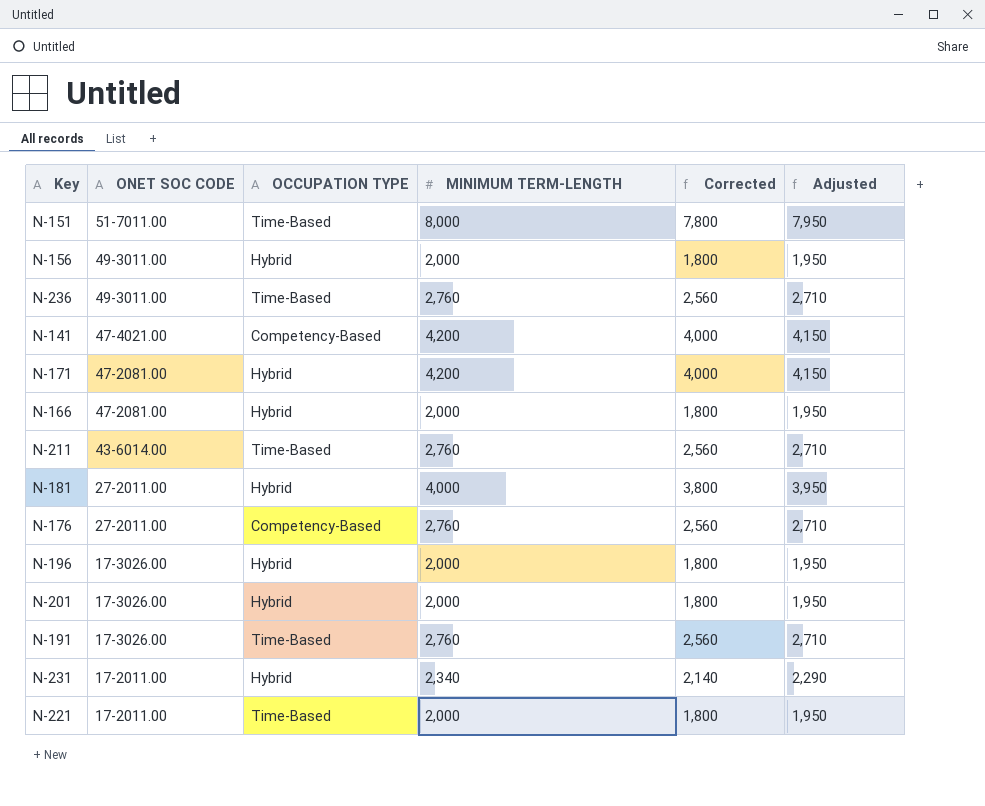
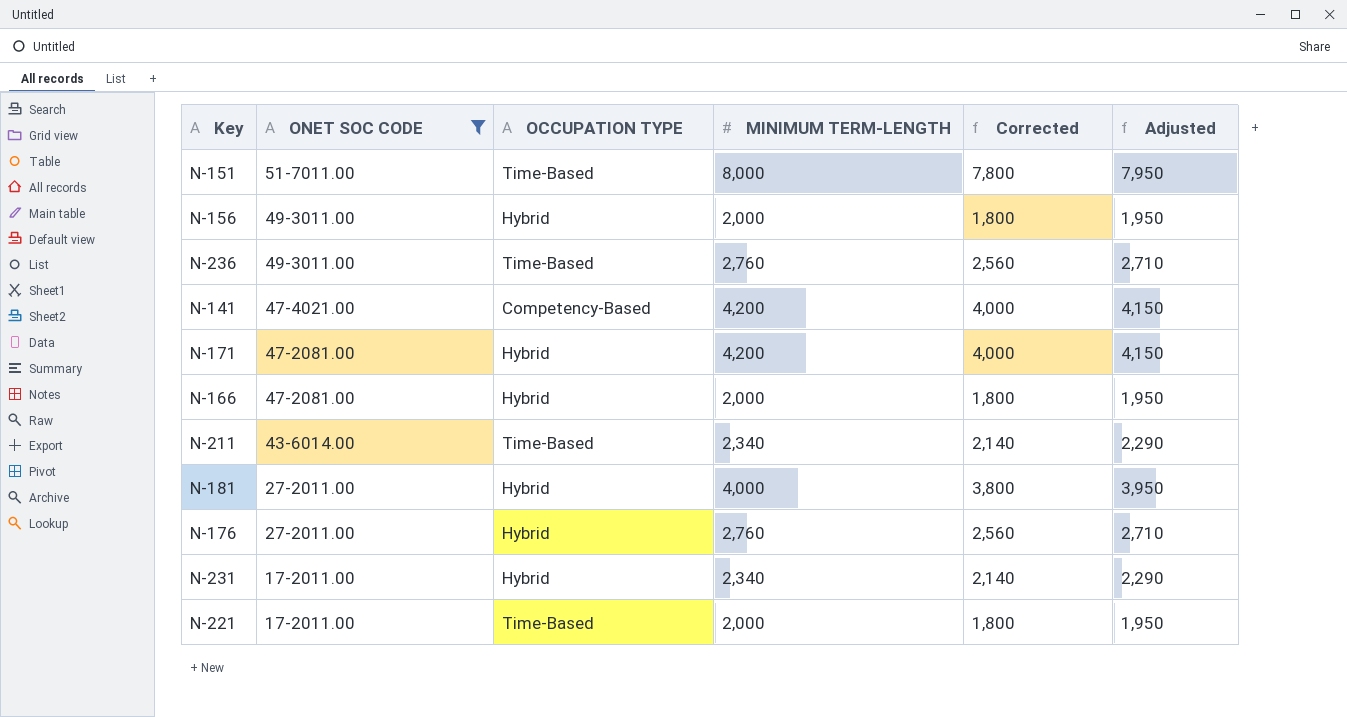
filter: none -> ONET SOC CODE != 17-3026.00
N-211 | MINIMUM TERM-LENGTH: 2,760 -> 2,340
N-211 | Corrected: 2,560 -> 2,140
N-211 | Adjusted: 2,710 -> 2,290
N-176 | OCCUPATION TYPE: Competency-Based -> Hybrid

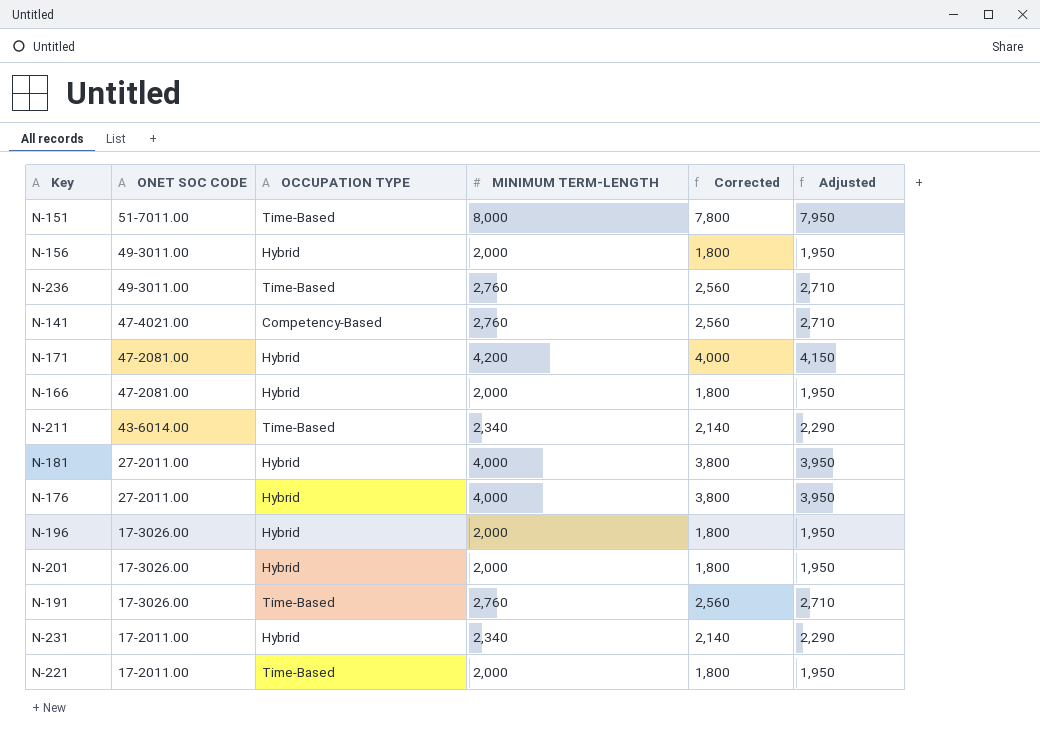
filter: ONET SOC CODE != 17-3026.00 -> none
N-141 | MINIMUM TERM-LENGTH: 4,200 -> 2,760
N-141 | Corrected: 4,000 -> 2,560
N-141 | Adjusted: 4,150 -> 2,710
N-176 | MINIMUM TERM-LENGTH: 2,760 -> 4,000
N-176 | Corrected: 2,560 -> 3,800
N-176 | Adjusted: 2,710 -> 3,950

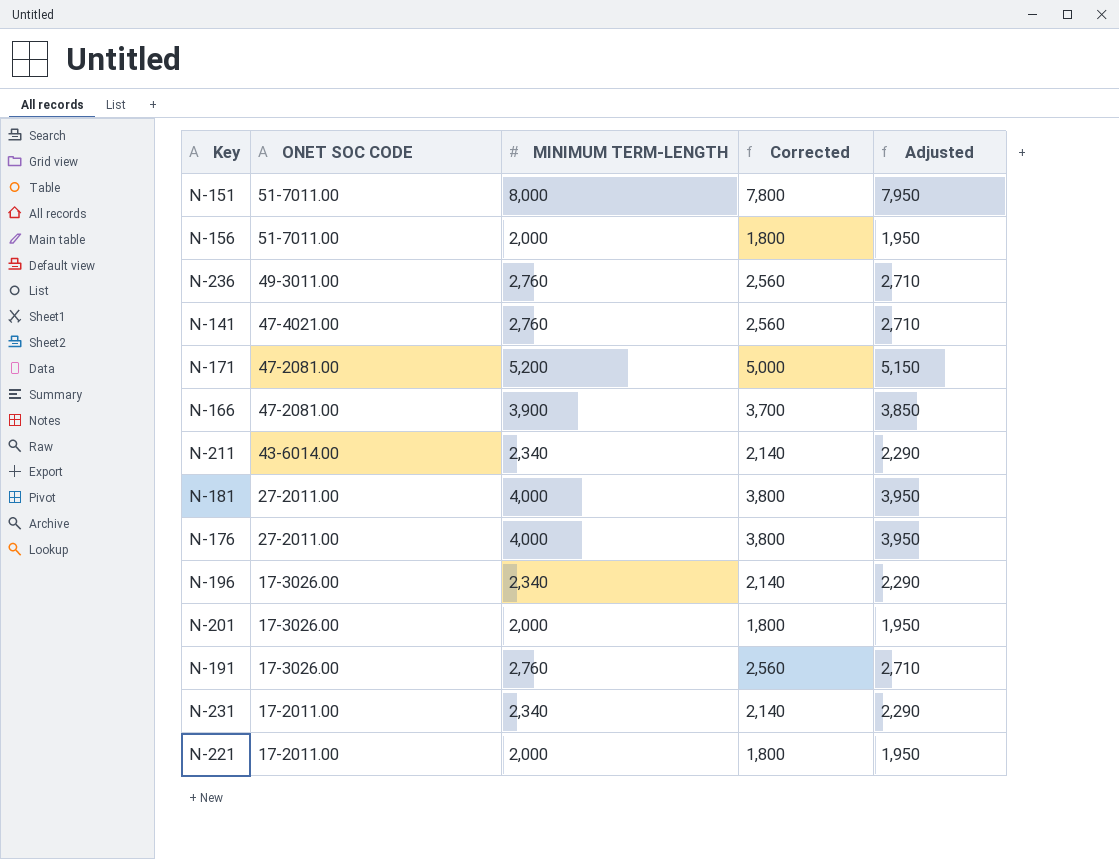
column OCCUPATION TYPE | position: 3 -> none
N-156 | ONET SOC CODE: 49-3011.00 -> 51-7011.00
N-171 | MINIMUM TERM-LENGTH: 4,200 -> 5,200
N-171 | Corrected: 4,000 -> 5,000
N-171 | Adjusted: 4,150 -> 5,150
N-166 | MINIMUM TERM-LENGTH: 2,000 -> 3,900
N-166 | Corrected: 1,800 -> 3,700
N-166 | Adjusted: 1,950 -> 3,850
N-196 | MINIMUM TERM-LENGTH: 2,000 -> 2,340
N-196 | Corrected: 1,800 -> 2,140
N-196 | Adjusted: 1,950 -> 2,290

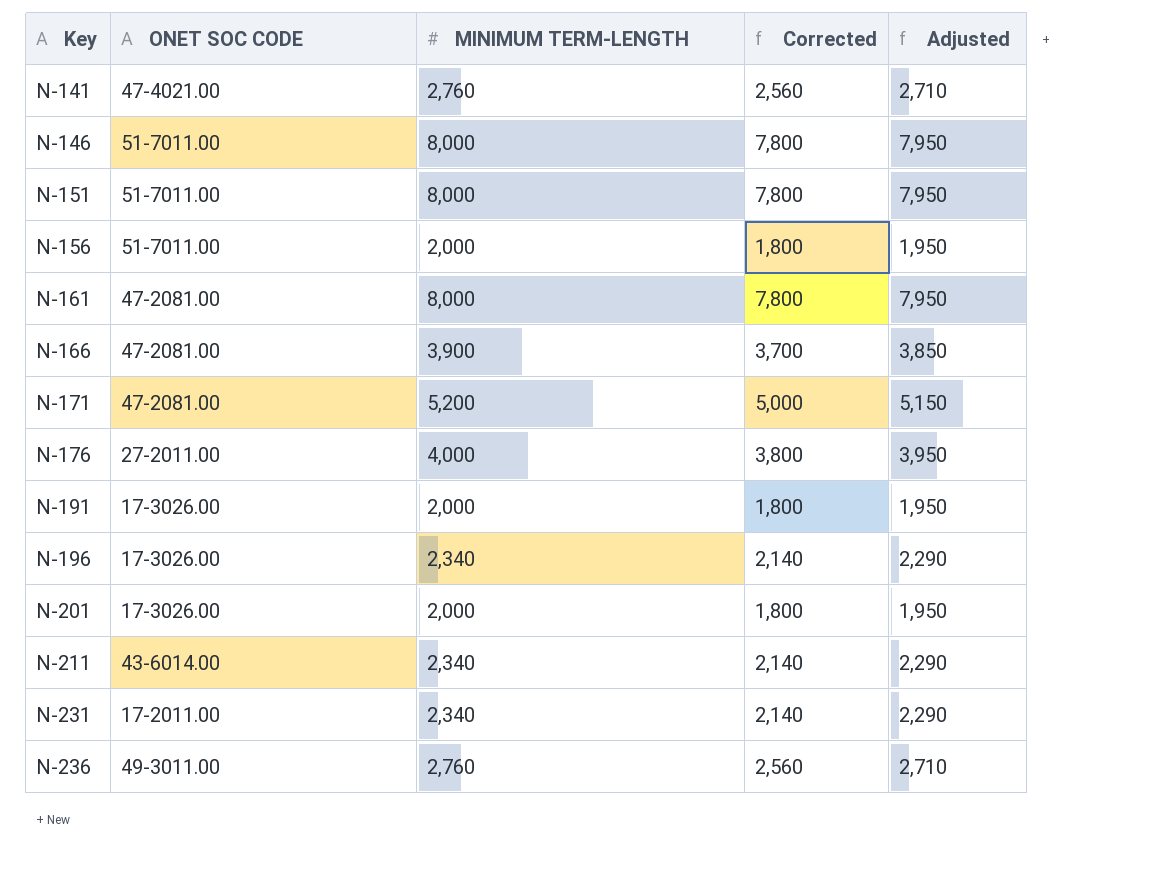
row order: ONET SOC CODE descending -> Key ascending
row N-181: 27-2011.00 | 4,000 | 3,800 | 3,950 -> none
row N-221: 17-2011.00 | 2,000 | 1,800 | 1,950 -> none
row N-146: none -> 51-7011.00 | 8,000 | 7,800 | 7,950
row N-161: none -> 47-2081.00 | 8,000 | 7,800 | 7,950
N-191 | MINIMUM TERM-LENGTH: 2,760 -> 2,000
N-191 | Corrected: 2,560 -> 1,800
N-191 | Adjusted: 2,710 -> 1,950

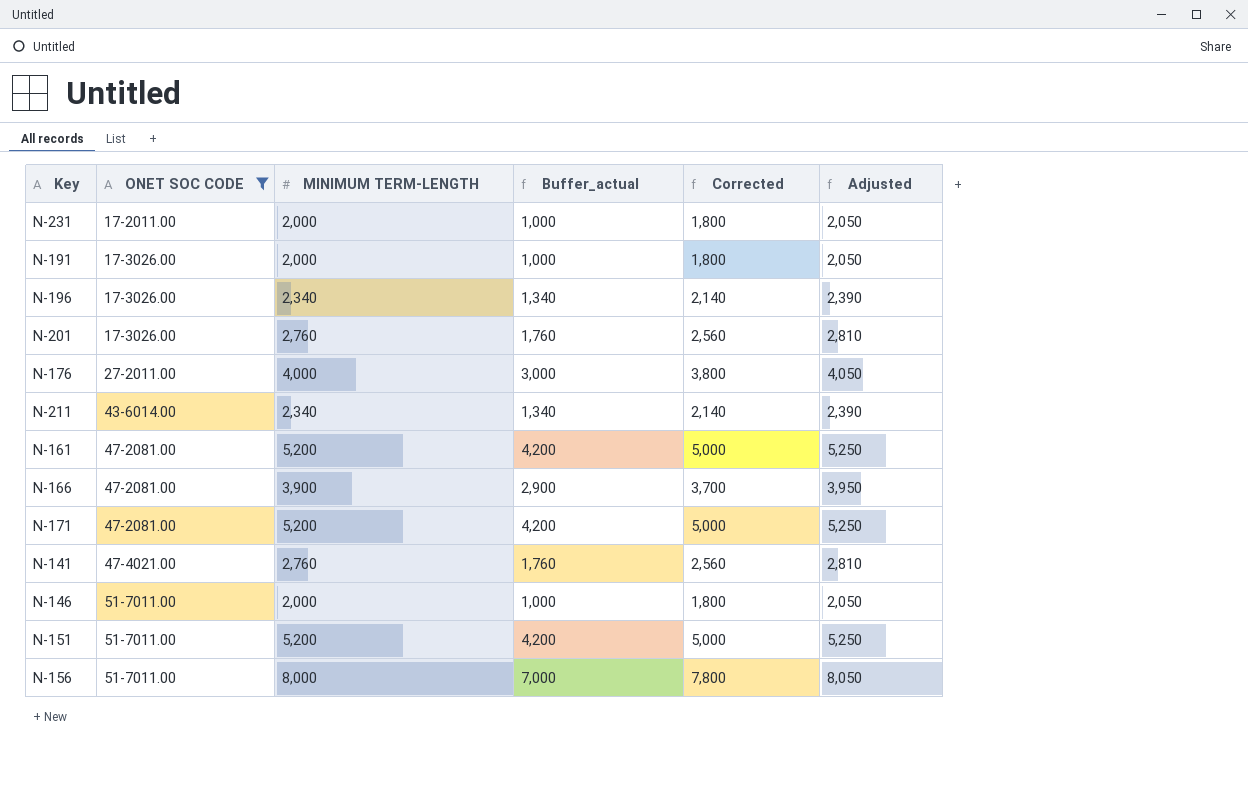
filter: none -> ONET SOC CODE != 49-3011.00
row order: Key ascending -> ONET SOC CODE ascending
column Buffer_actual | formula: none -> [MINIMUM TERM-LENGTH] - 1000
column Adjusted | formula: [MINIMUM TERM-LENGTH] - 50 -> [MINIMUM TERM-LENGTH] + 50
N-231 | MINIMUM TERM-LENGTH: 2,340 -> 2,000
N-231 | Corrected: 2,140 -> 1,800
N-201 | MINIMUM TERM-LENGTH: 2,000 -> 2,760
N-201 | Corrected: 1,800 -> 2,560
N-161 | MINIMUM TERM-LENGTH: 8,000 -> 5,200
N-161 | Corrected: 7,800 -> 5,000
N-146 | MINIMUM TERM-LENGTH: 8,000 -> 2,000
N-146 | Corrected: 7,800 -> 1,800
N-151 | MINIMUM TERM-LENGTH: 8,000 -> 5,200
N-151 | Corrected: 7,800 -> 5,000
N-156 | MINIMUM TERM-LENGTH: 2,000 -> 8,000
N-156 | Corrected: 1,800 -> 7,800

